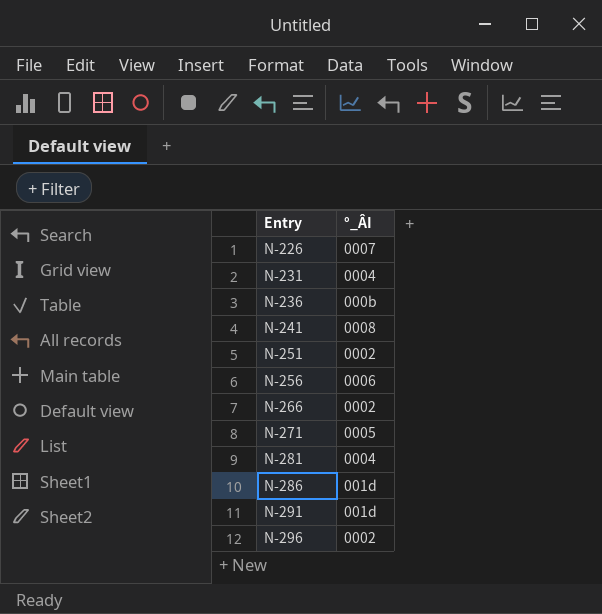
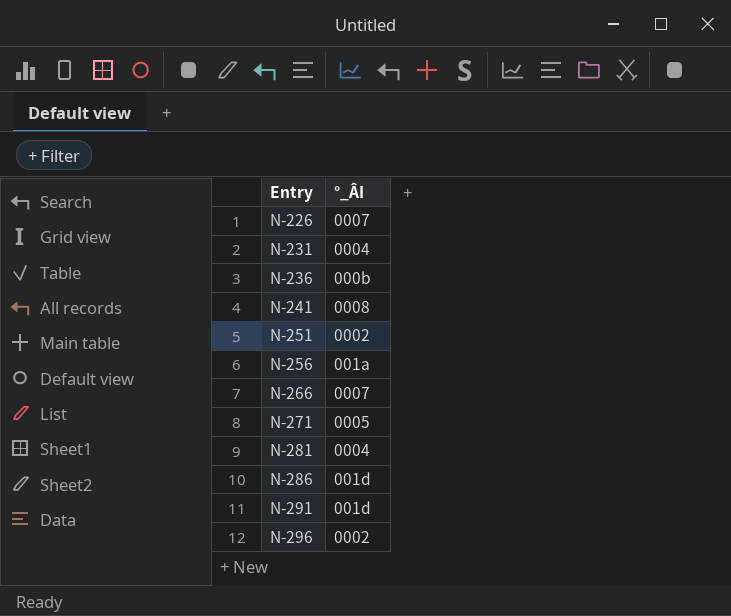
N-256 | °_ÂI: 0006 -> 001a
N-266 | °_ÂI: 0002 -> 0007

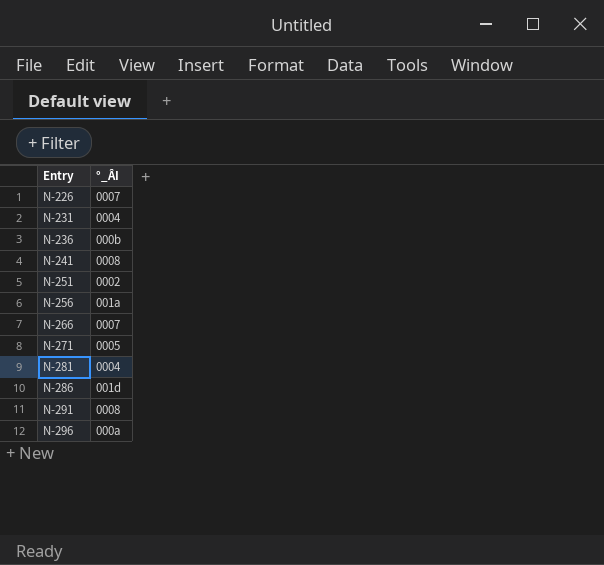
N-291 | °_ÂI: 001d -> 0008
N-296 | °_ÂI: 0002 -> 000a

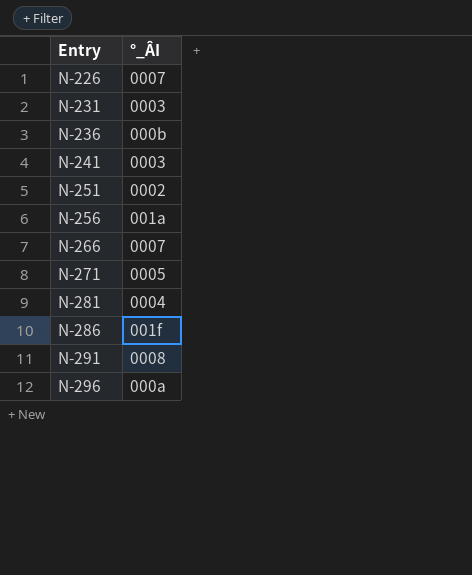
N-231 | °_ÂI: 0004 -> 0003
N-241 | °_ÂI: 0008 -> 0003
N-286 | °_ÂI: 001d -> 001f

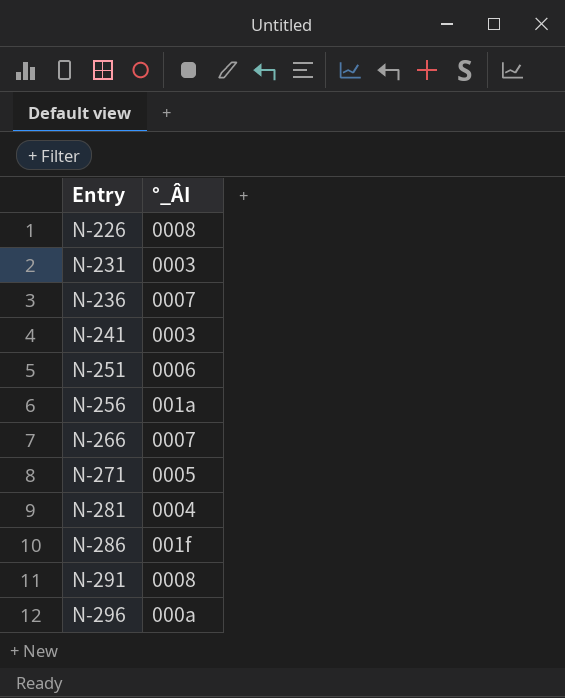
N-226 | °_ÂI: 0007 -> 0008
N-236 | °_ÂI: 000b -> 0007
N-251 | °_ÂI: 0002 -> 0006

